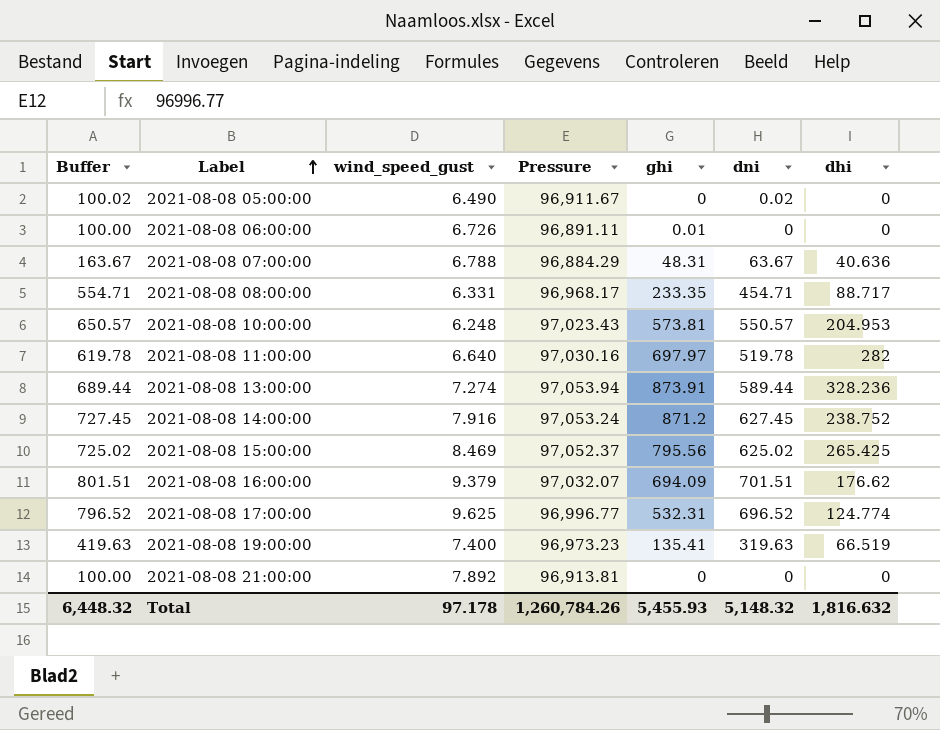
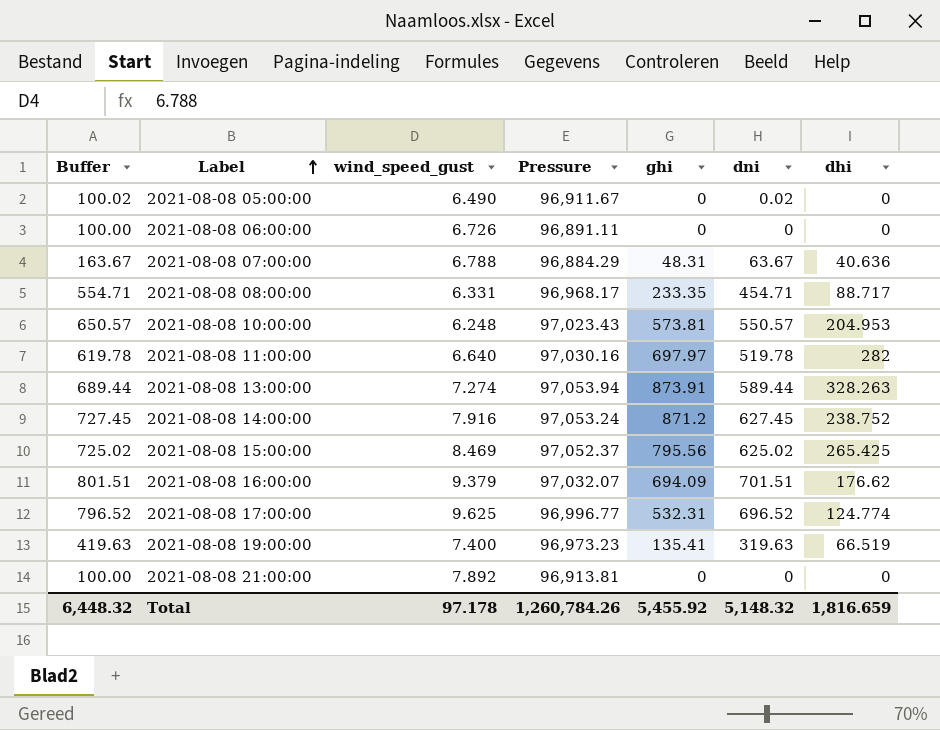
2021-08-08 06:00:00 | ghi: 0.01 -> 0
2021-08-08 13:00:00 | dhi: 328.236 -> 328.263
Total | ghi: 5,455.93 -> 5,455.92
Total | dhi: 1,816.632 -> 1,816.659

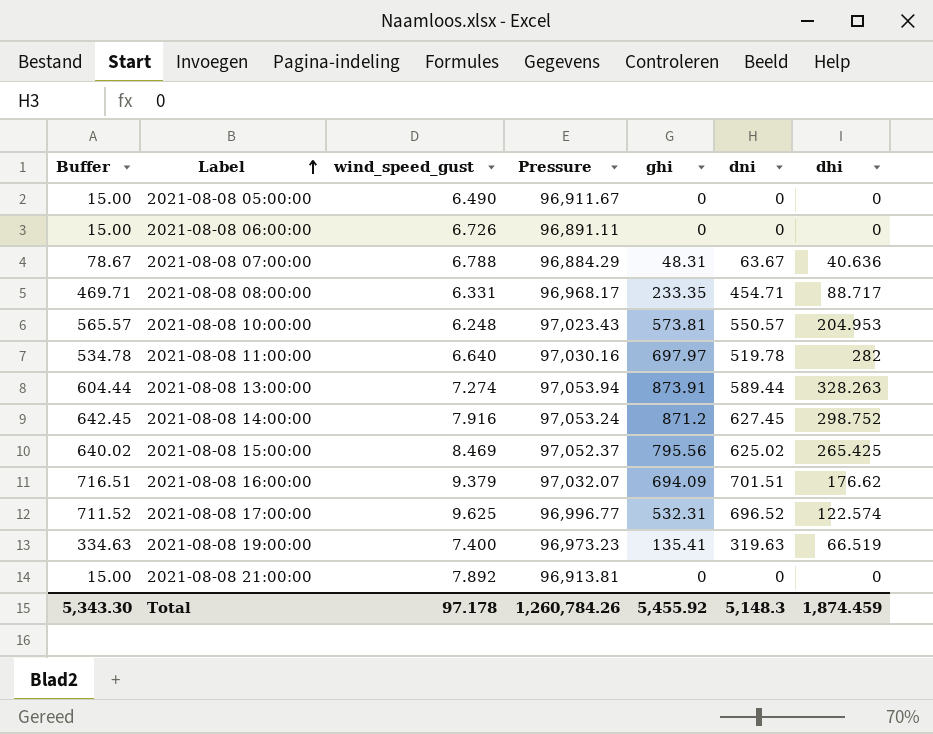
column Buffer | formula: [dni] + 100 -> [dni] + 15
2021-08-08 05:00:00 | dni: 0.02 -> 0
2021-08-08 14:00:00 | dhi: 238.752 -> 298.752
2021-08-08 17:00:00 | dhi: 124.774 -> 122.574
Total | Buffer: 6,448.32 -> 5,343.30
Total | dni: 5,148.32 -> 5,148.3
Total | dhi: 1,816.659 -> 1,874.459

